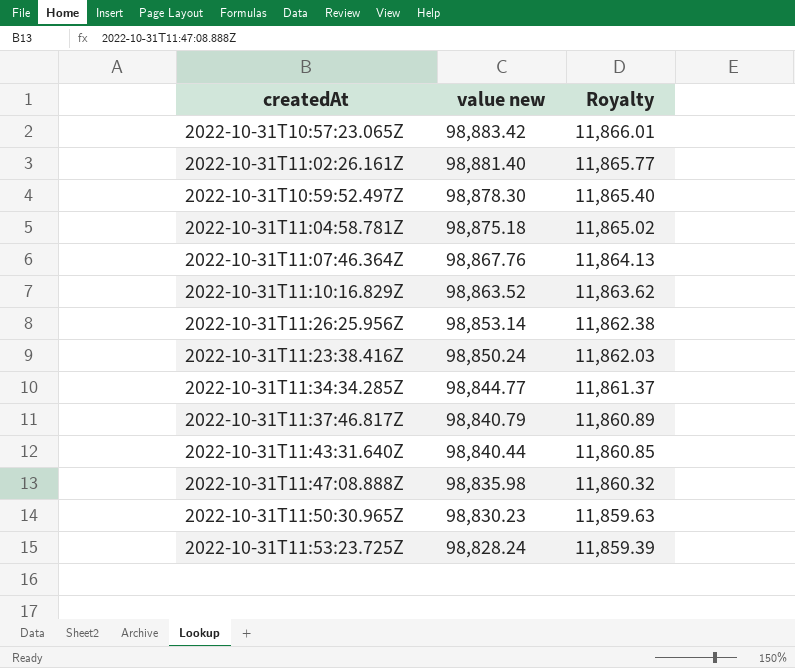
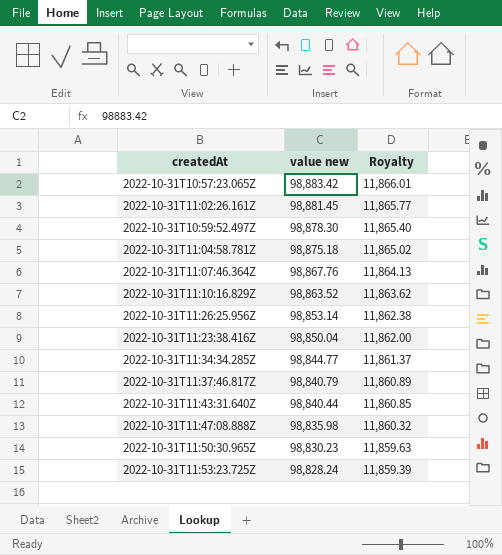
2022-10-31T11:02:26.161Z | value new: 98,881.40 -> 98,881.45
2022-10-31T11:23:38.416Z | value new: 98,850.24 -> 98,850.04
2022-10-31T11:23:38.416Z | Royalty: 11,862.03 -> 11,862.00

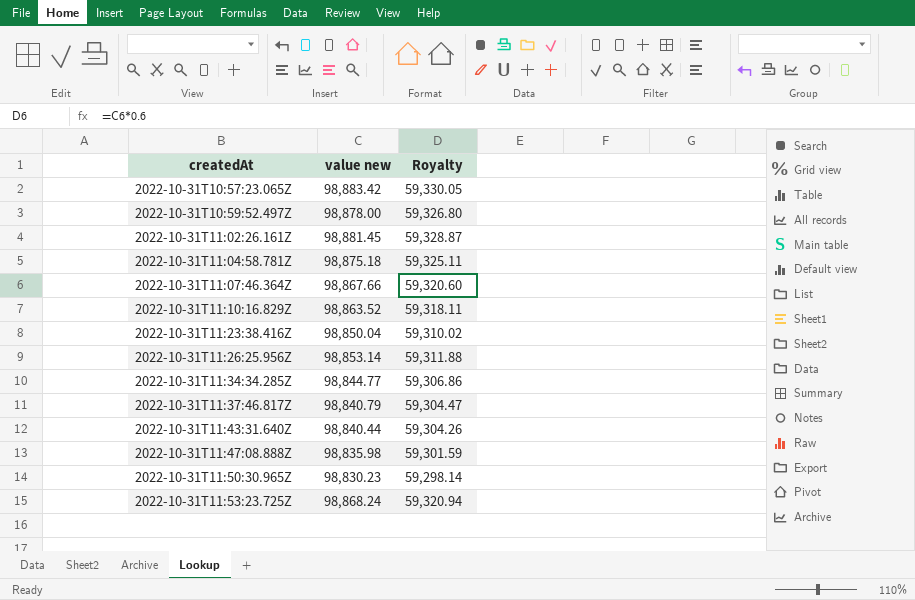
row order: value new descending -> createdAt ascending
column Royalty | formula: [value new] * 0.12 -> [value new] * 0.6
2022-10-31T10:59:52.497Z | value new: 98,878.30 -> 98,878.00
2022-10-31T11:07:46.364Z | value new: 98,867.76 -> 98,867.66
2022-10-31T11:53:23.725Z | value new: 98,828.24 -> 98,868.24

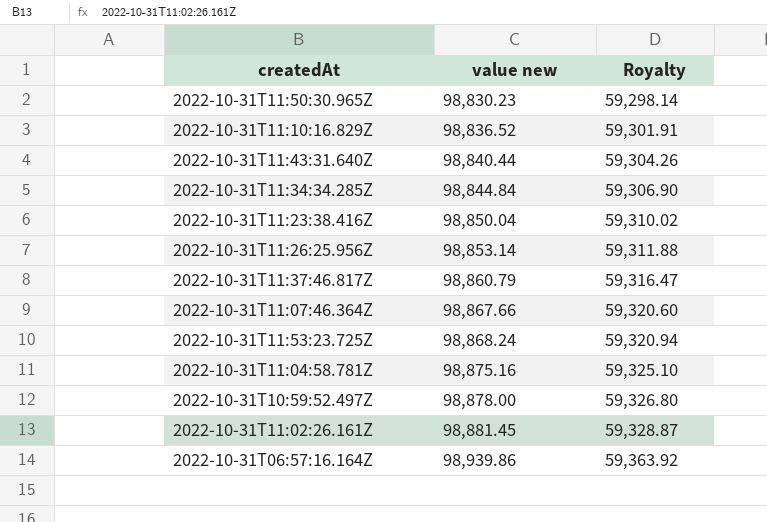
row order: createdAt ascending -> value new ascending
row 2022-10-31T10:57:23.065Z: 98,883.42 | 59,330.05 -> none
row 2022-10-31T11:47:08.888Z: 98,835.98 | 59,301.59 -> none
2022-10-31T11:10:16.829Z | value new: 98,863.52 -> 98,836.52
2022-10-31T11:10:16.829Z | Royalty: 59,318.11 -> 59,301.91
2022-10-31T11:34:34.285Z | value new: 98,844.77 -> 98,844.84
2022-10-31T11:34:34.285Z | Royalty: 59,306.86 -> 59,306.90
2022-10-31T11:37:46.817Z | value new: 98,840.79 -> 98,860.79
2022-10-31T11:37:46.817Z | Royalty: 59,304.47 -> 59,316.47
2022-10-31T11:04:58.781Z | value new: 98,875.18 -> 98,875.16
2022-10-31T11:04:58.781Z | Royalty: 59,325.11 -> 59,325.10
row 2022-10-31T06:57:16.164Z: none -> 98,939.86 | 59,363.92

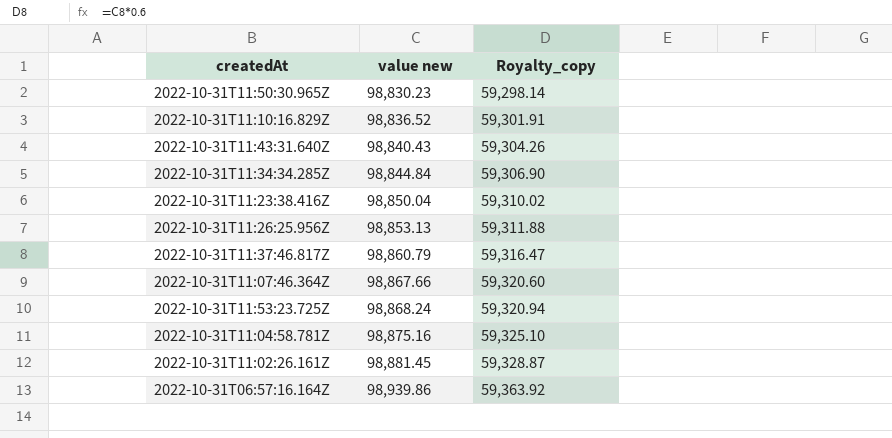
column name: Royalty -> Royalty_copy
row 2022-10-31T10:59:52.497Z: 98,878.00 | 59,326.80 -> none
2022-10-31T11:43:31.640Z | value new: 98,840.44 -> 98,840.43
2022-10-31T11:26:25.956Z | value new: 98,853.14 -> 98,853.13

